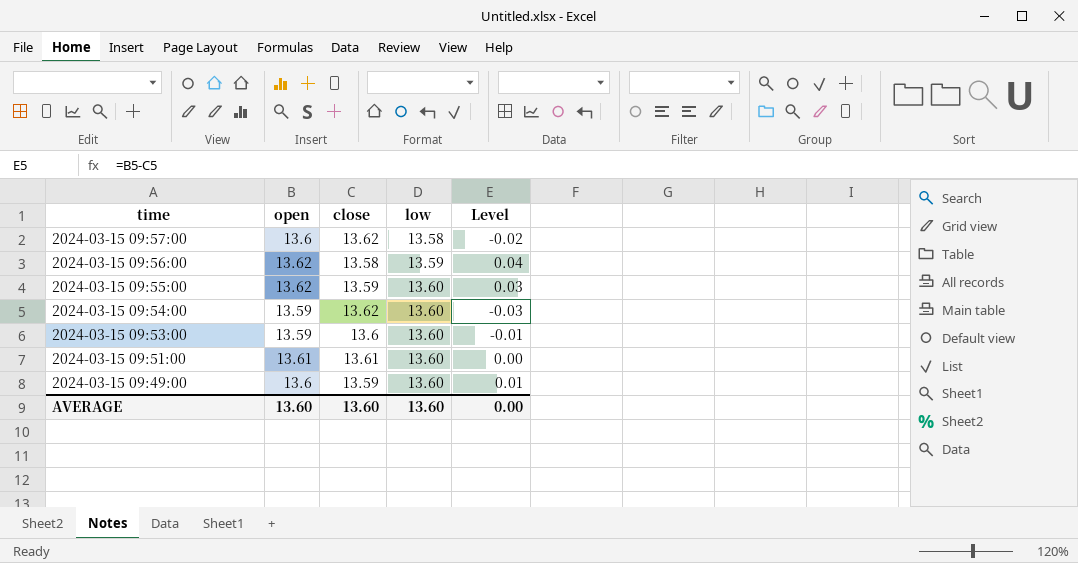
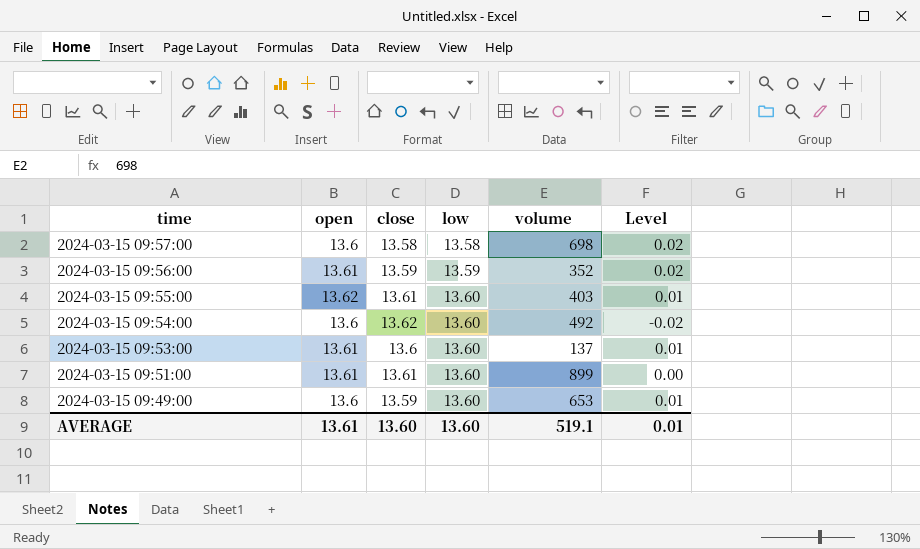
column volume | position: none -> 5
2024-03-15 09:57:00 | close: 13.62 -> 13.58
2024-03-15 09:57:00 | Level: -0.02 -> 0.02
2024-03-15 09:56:00 | open: 13.62 -> 13.61
2024-03-15 09:56:00 | close: 13.58 -> 13.59
2024-03-15 09:56:00 | Level: 0.04 -> 0.02
2024-03-15 09:55:00 | close: 13.59 -> 13.61
2024-03-15 09:55:00 | Level: 0.03 -> 0.01
2024-03-15 09:54:00 | open: 13.59 -> 13.6
2024-03-15 09:54:00 | Level: -0.03 -> -0.02
2024-03-15 09:53:00 | open: 13.59 -> 13.61
2024-03-15 09:53:00 | Level: -0.01 -> 0.01
AVERAGE | open: 13.60 -> 13.61
AVERAGE | Level: 0.00 -> 0.01

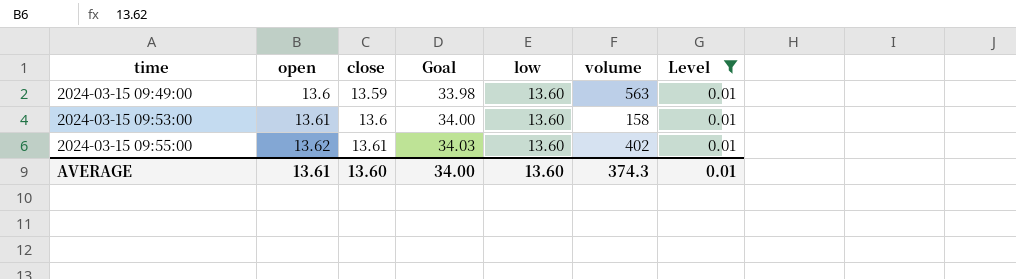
filter: none -> Level = 0.01
row order: time descending -> time ascending
column Goal | formula: none -> [close] * 2.5
2024-03-15 09:49:00 | volume: 653 -> 563
2024-03-15 09:53:00 | volume: 137 -> 158
2024-03-15 09:55:00 | volume: 403 -> 402
AVERAGE | volume: 519.1 -> 374.3

